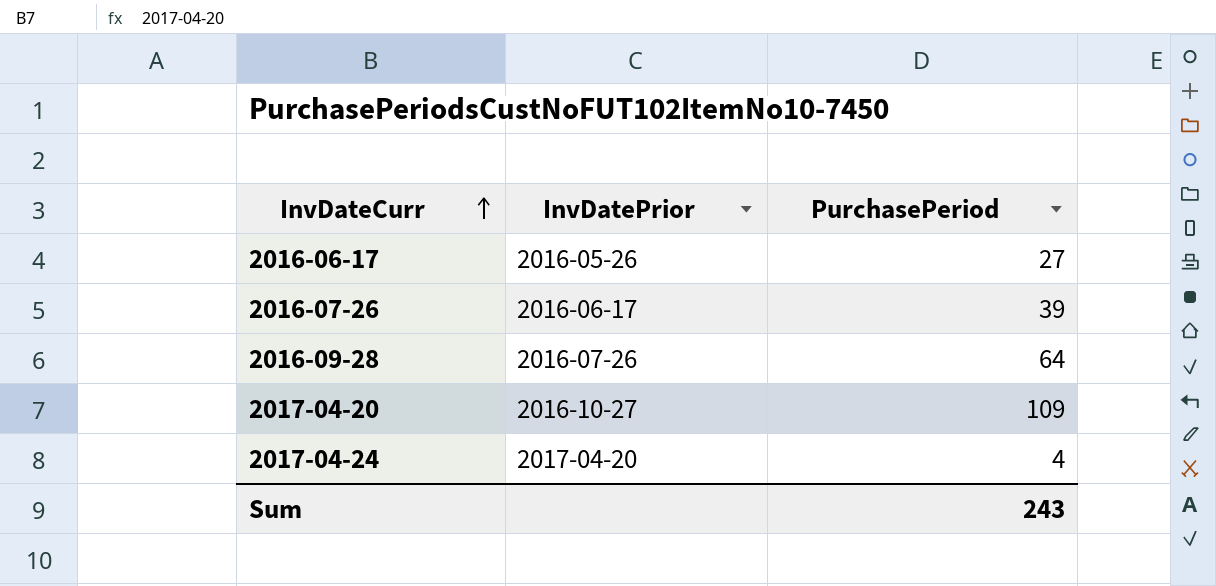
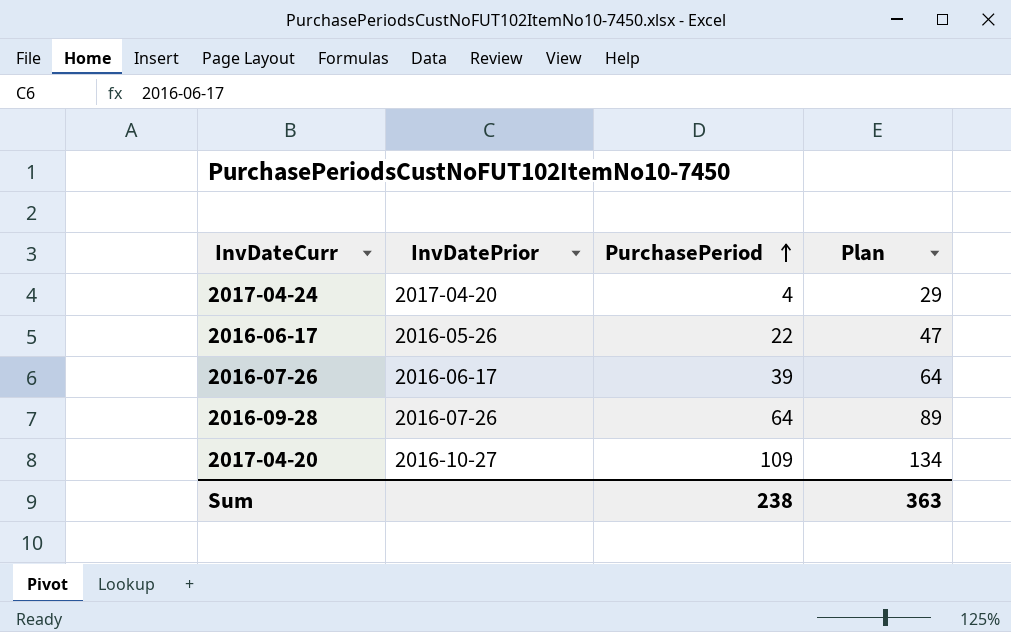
row order: InvDateCurr ascending -> PurchasePeriod ascending
column Plan | formula: none -> [PurchasePeriod] + 25
2016-06-17 | PurchasePeriod: 27 -> 22
Sum | PurchasePeriod: 243 -> 238

